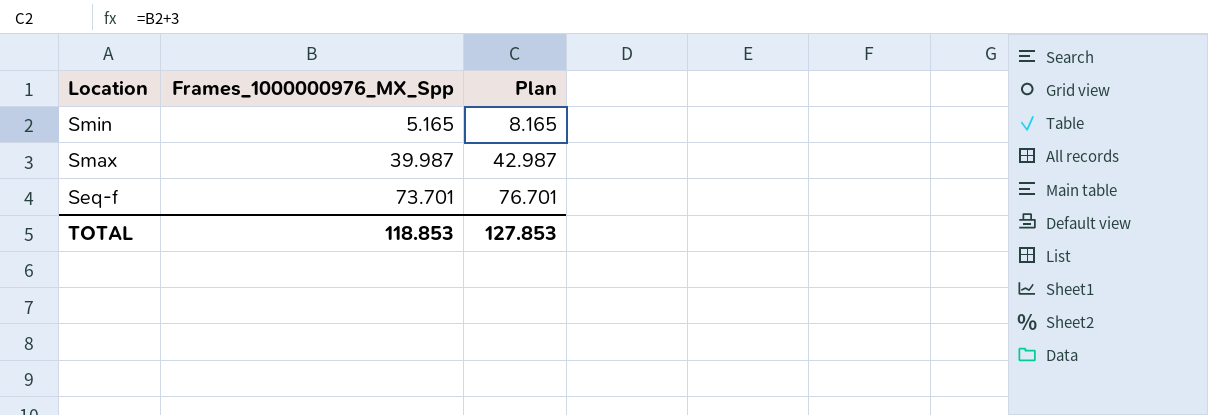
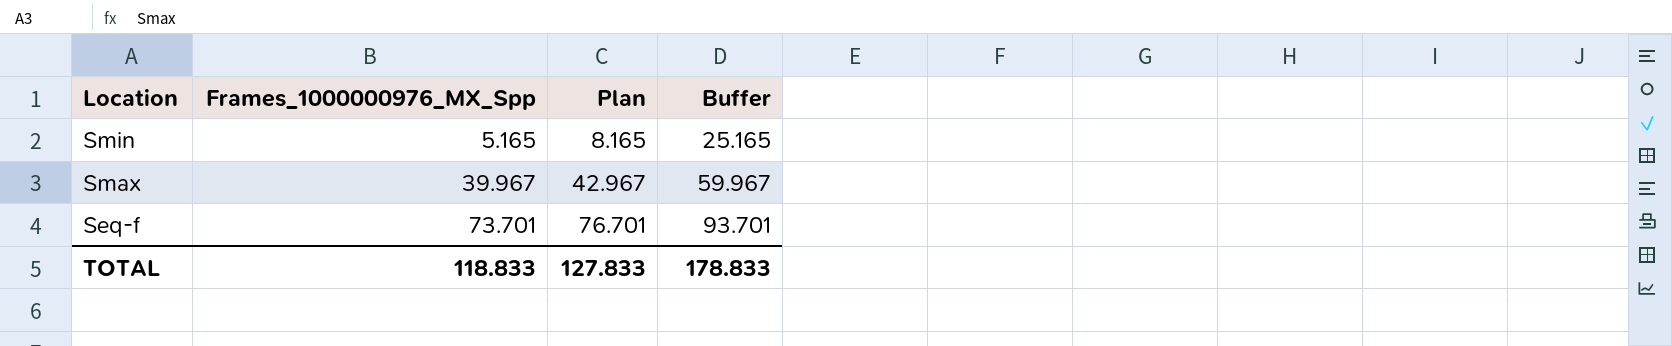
column Buffer | formula: none -> [Frames_1000000976_MX_Spp] + 20
Smax | Frames_1000000976_MX_Spp: 39.987 -> 39.967
Smax | Plan: 42.987 -> 42.967
TOTAL | Frames_1000000976_MX_Spp: 118.853 -> 118.833
TOTAL | Plan: 127.853 -> 127.833

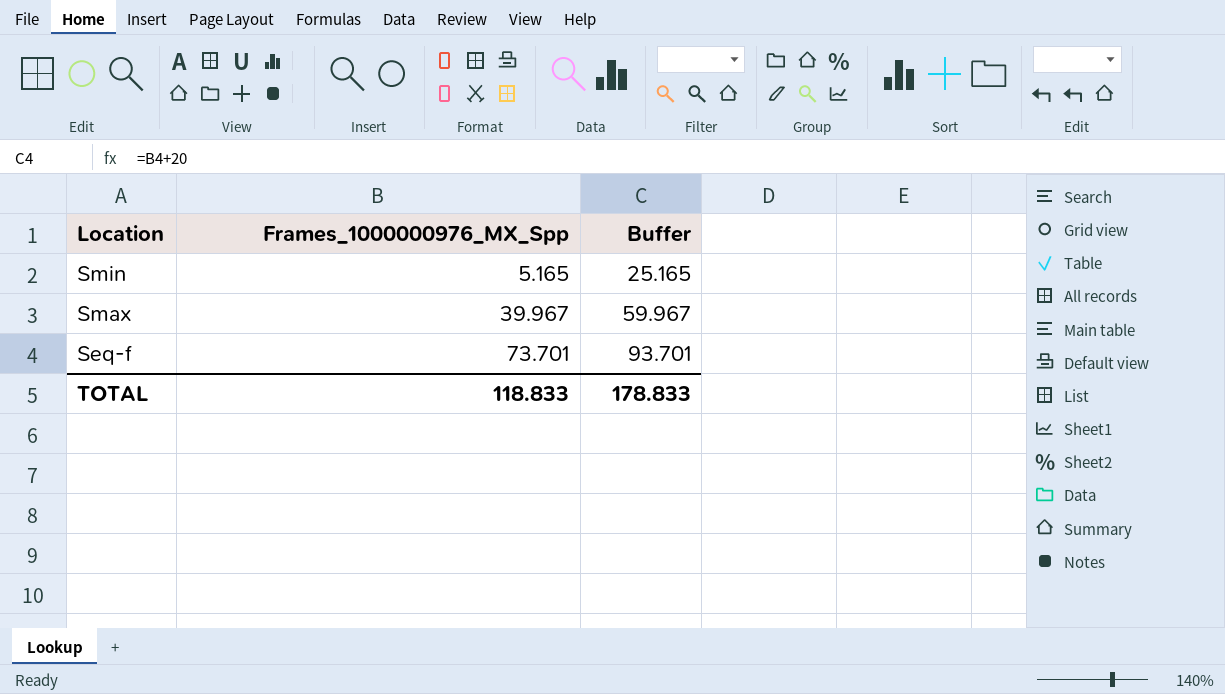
column Plan | formula: [Frames_1000000976_MX_Spp] + 3 -> none

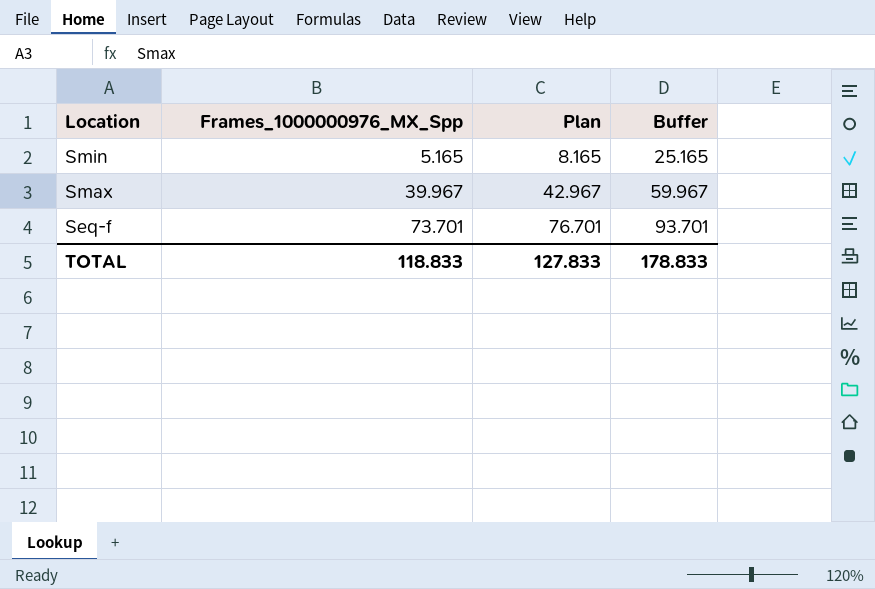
column Plan | formula: none -> [Frames_1000000976_MX_Spp] + 3

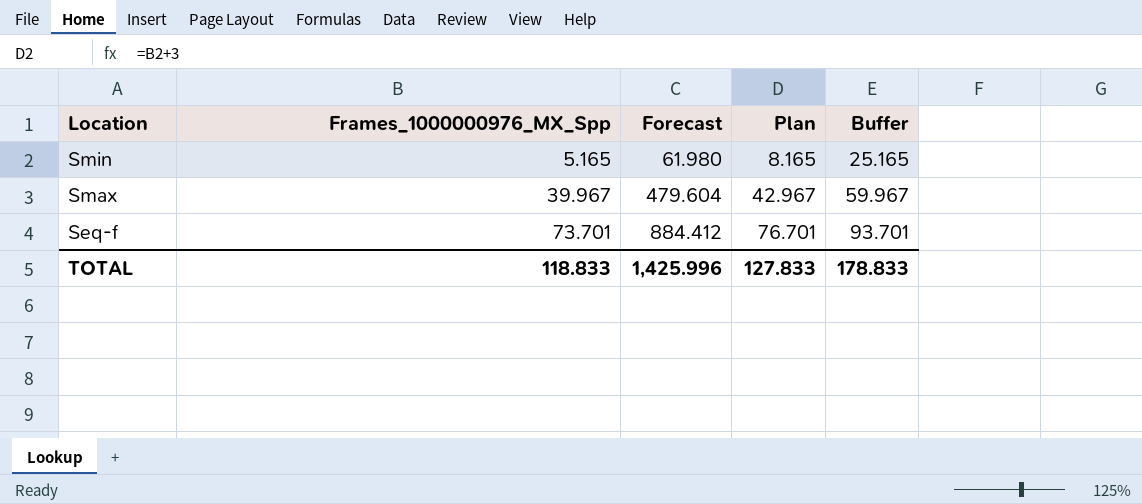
column Forecast | formula: none -> [Frames_1000000976_MX_Spp] * 12

